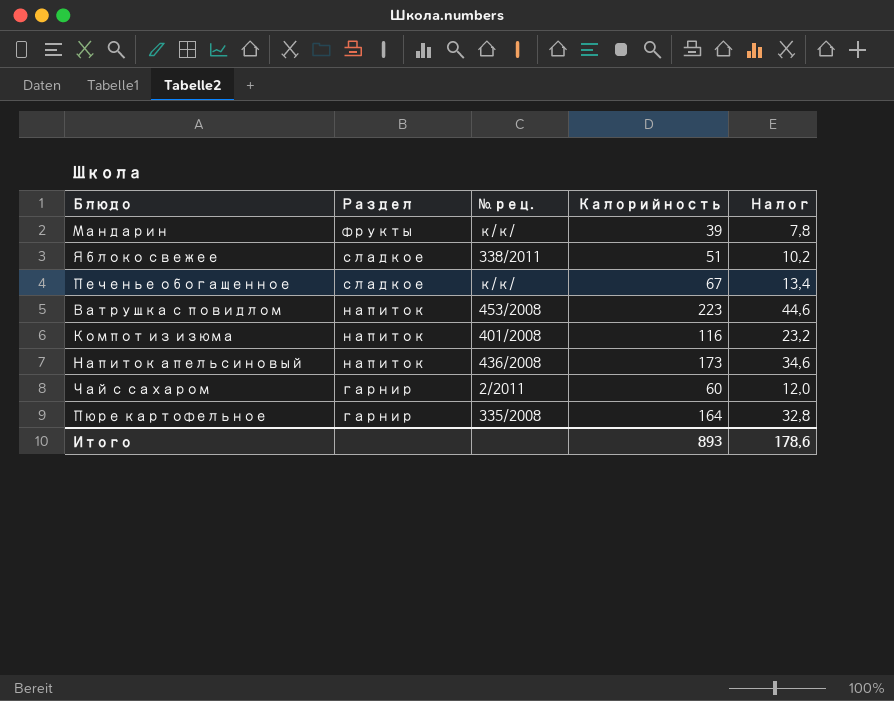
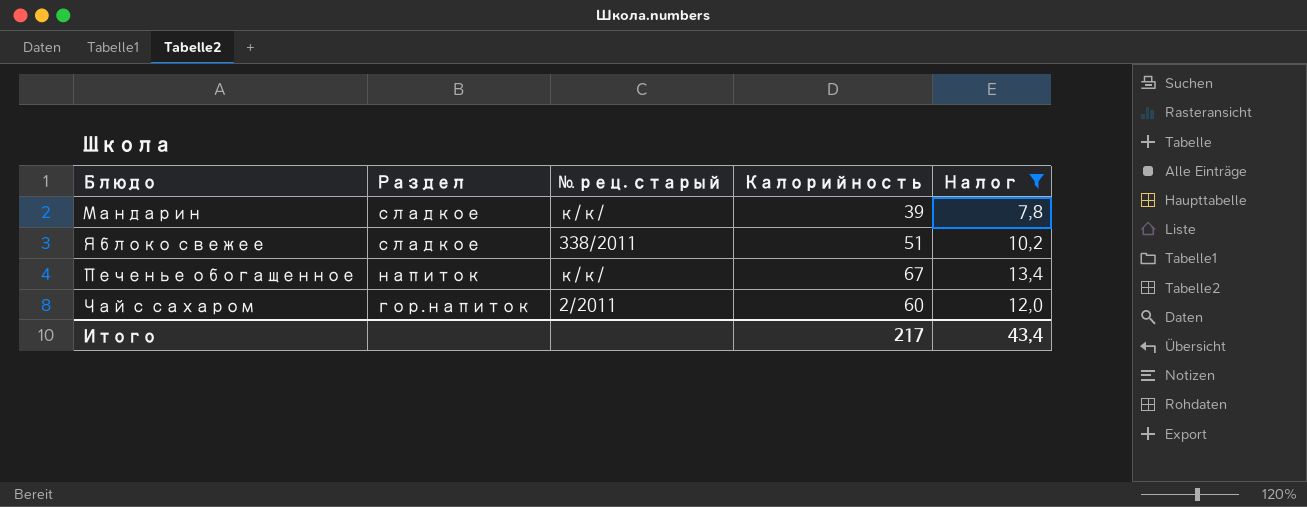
filter: none -> Налог <= 13,4
column name: № рец. -> № рец. старый
Мандарин | Раздел: фрукты -> сладкое
Печенье обогащенное | Раздел: сладкое -> напиток
Чай с сахаром | Раздел: гарнир -> гор.напиток
Итого | Калорийность: 893 -> 217
Итого | Налог: 178,6 -> 43,4

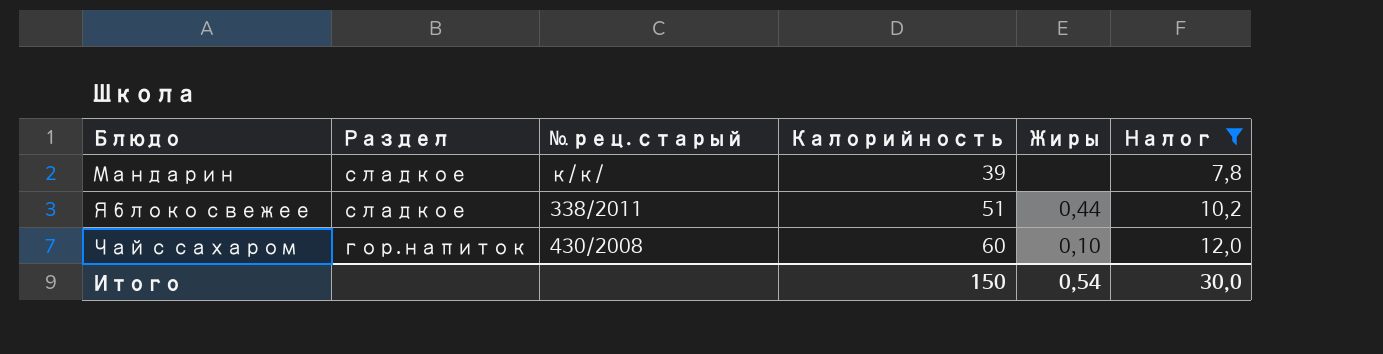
column Жиры | position: none -> 5
row Печенье обогащенное: напиток | к/к/ | 67 | 13,4 -> none
Чай с сахаром | № рец. старый: 2/2011 -> 430/2008
Итого | Калорийность: 217 -> 150
Итого | Налог: 43,4 -> 30,0

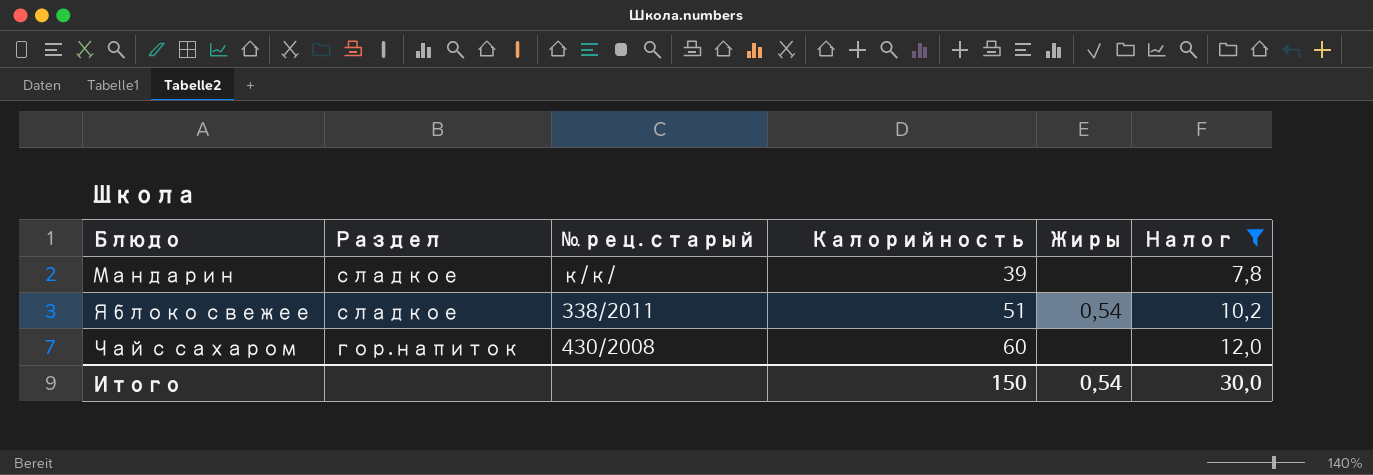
Яблоко свежее | Жиры: 0,44 -> 0,54
Чай с сахаром | Жиры: 0,10 -> none

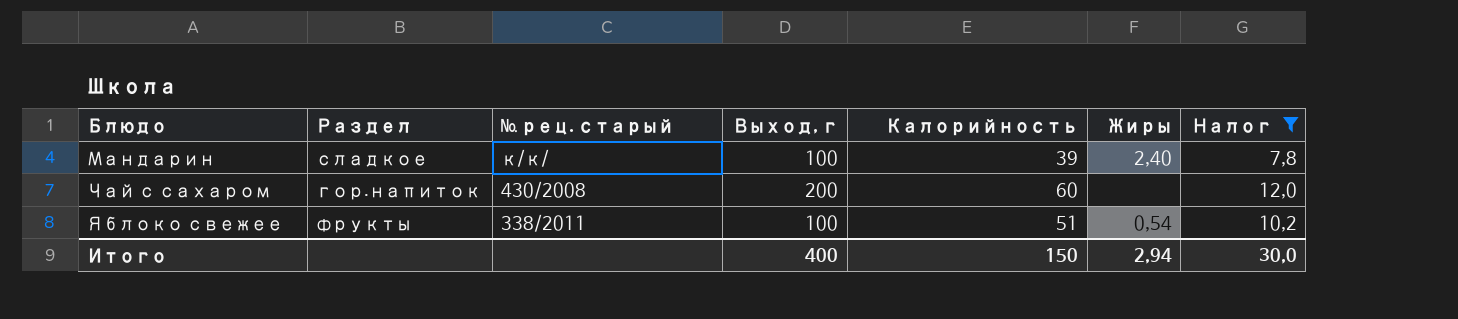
row order: Раздел descending -> Блюдо ascending
column Выход, г | position: none -> 4
Мандарин | Жиры: none -> 2,40
Яблоко свежее | Раздел: сладкое -> фрукты
Итого | Жиры: 0,54 -> 2,94

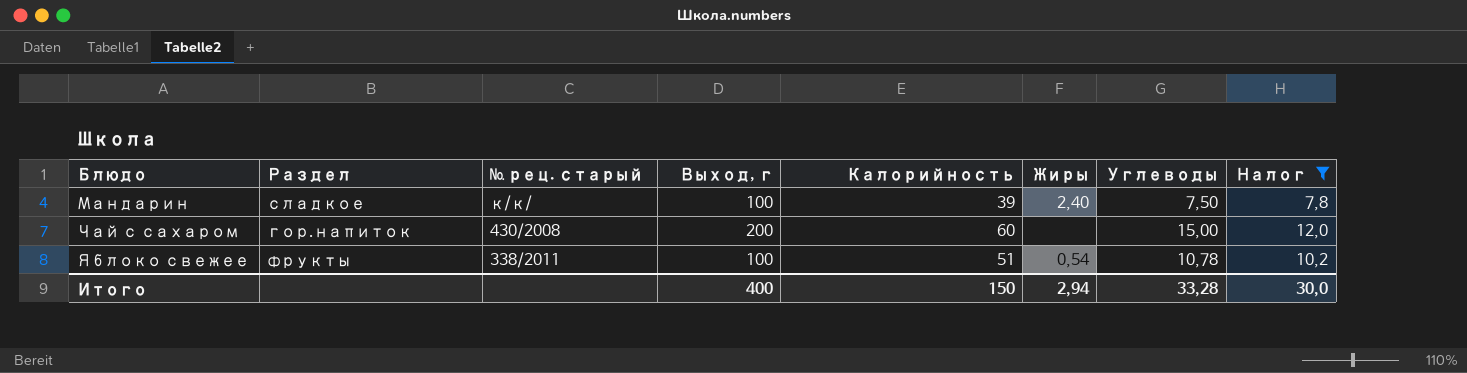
column Углеводы | position: none -> 7

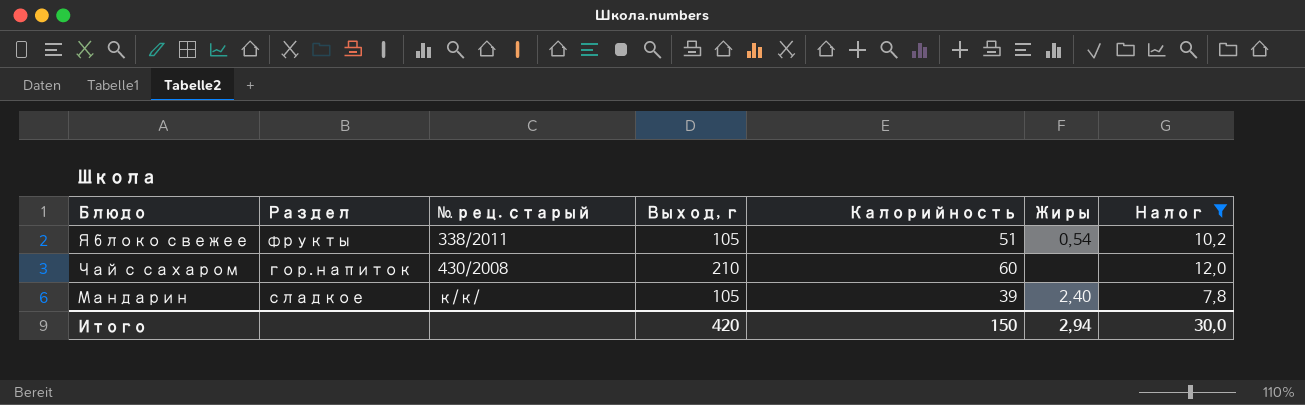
row order: Блюдо ascending -> Блюдо descending
column Углеводы | position: 7 -> none
Яблоко свежее | Выход, г: 100 -> 105
Чай с сахаром | Выход, г: 200 -> 210
Мандарин | Выход, г: 100 -> 105
Итого | Выход, г: 400 -> 420

